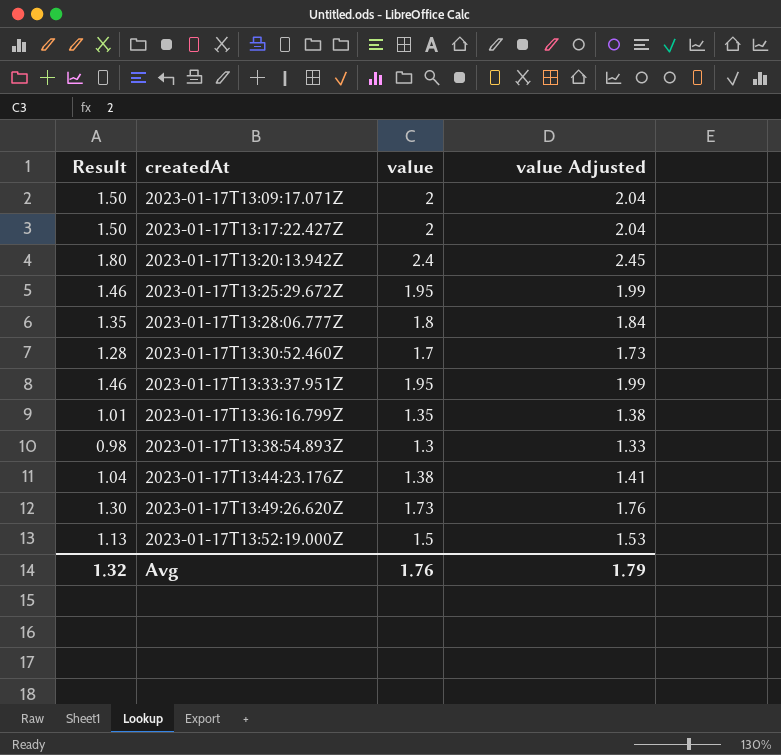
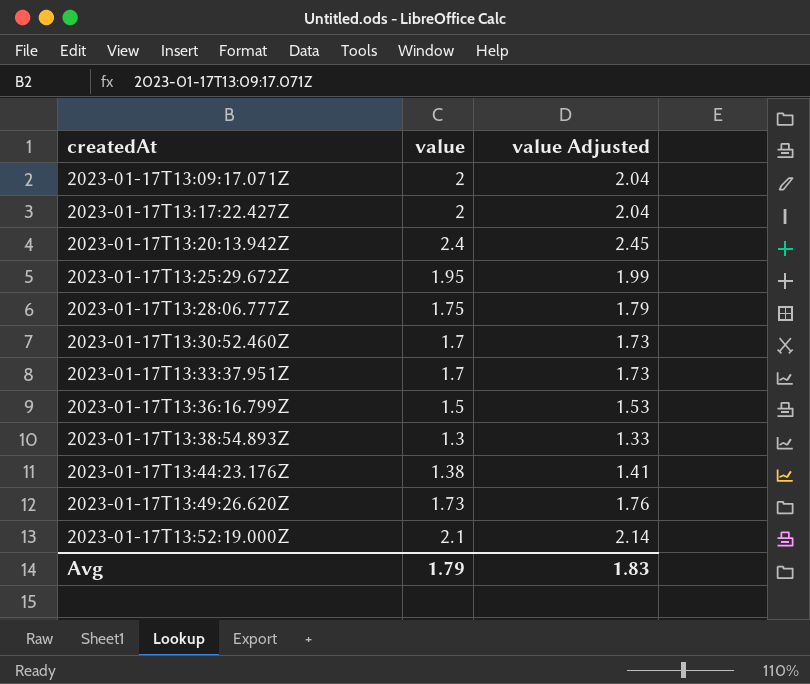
column Result | formula: [value] * 0.75 -> none
2023-01-17T13:28:06.777Z | value: 1.8 -> 1.75
2023-01-17T13:28:06.777Z | value Adjusted: 1.84 -> 1.79
2023-01-17T13:33:37.951Z | value: 1.95 -> 1.7
2023-01-17T13:33:37.951Z | value Adjusted: 1.99 -> 1.73
2023-01-17T13:36:16.799Z | value: 1.35 -> 1.5
2023-01-17T13:36:16.799Z | value Adjusted: 1.38 -> 1.53
2023-01-17T13:52:19.000Z | value: 1.5 -> 2.1
2023-01-17T13:52:19.000Z | value Adjusted: 1.53 -> 2.14
Avg | value: 1.76 -> 1.79
Avg | value Adjusted: 1.79 -> 1.83

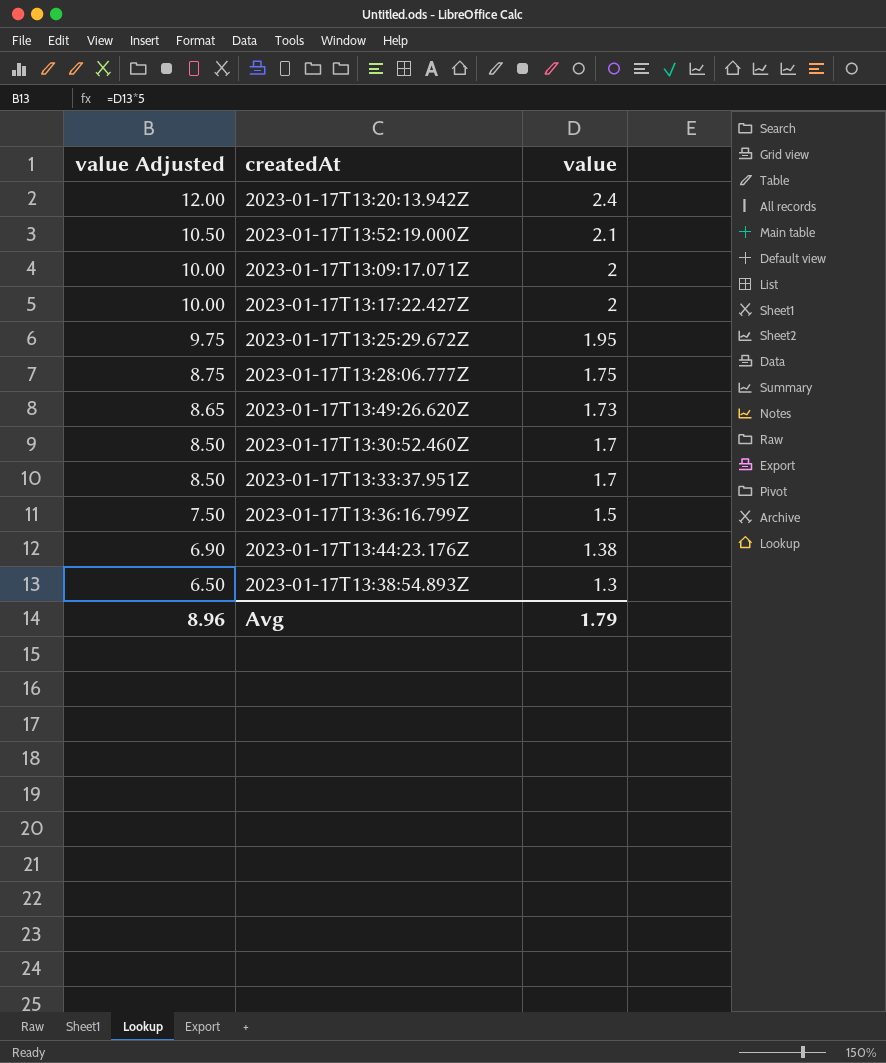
row order: createdAt ascending -> value Adjusted descending
column value Adjusted | formula: [value] * 1.02 -> [value] * 5
column value Adjusted | position: 3 -> 1
Avg | value Adjusted: 1.83 -> 8.96

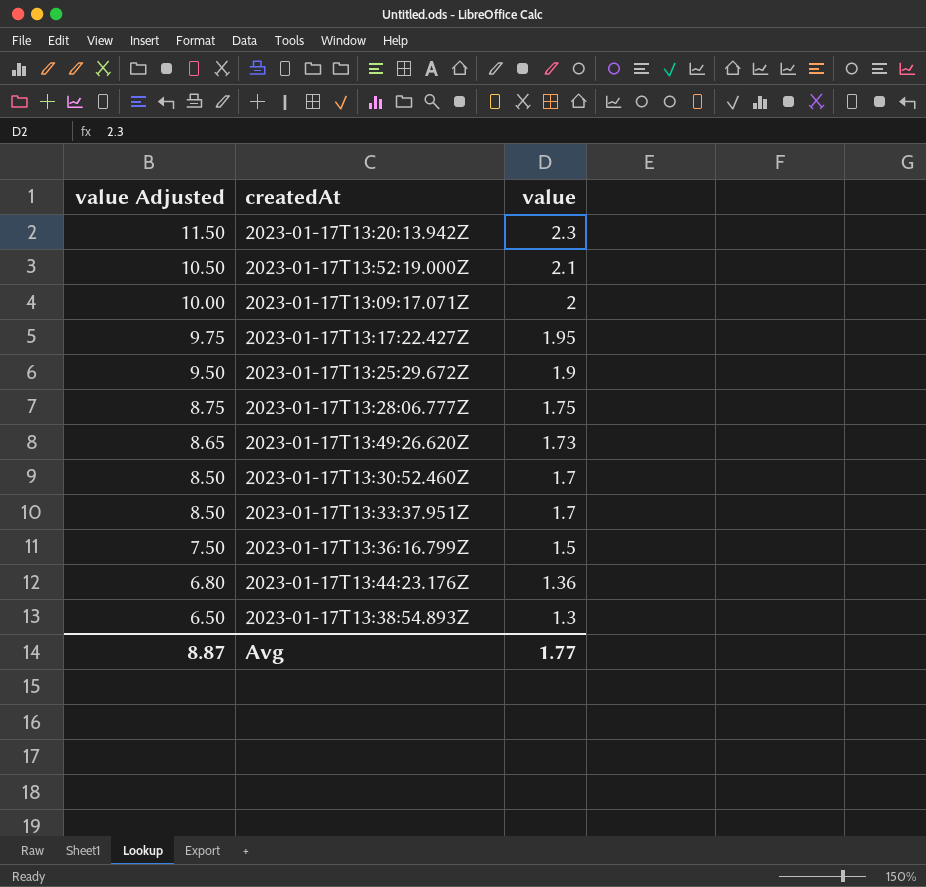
2023-01-17T13:20:13.942Z | value Adjusted: 12.00 -> 11.50
2023-01-17T13:20:13.942Z | value: 2.4 -> 2.3
2023-01-17T13:17:22.427Z | value Adjusted: 10.00 -> 9.75
2023-01-17T13:17:22.427Z | value: 2 -> 1.95
2023-01-17T13:25:29.672Z | value Adjusted: 9.75 -> 9.50
2023-01-17T13:25:29.672Z | value: 1.95 -> 1.9
2023-01-17T13:44:23.176Z | value Adjusted: 6.90 -> 6.80
2023-01-17T13:44:23.176Z | value: 1.38 -> 1.36
Avg | value Adjusted: 8.96 -> 8.87
Avg | value: 1.79 -> 1.77

